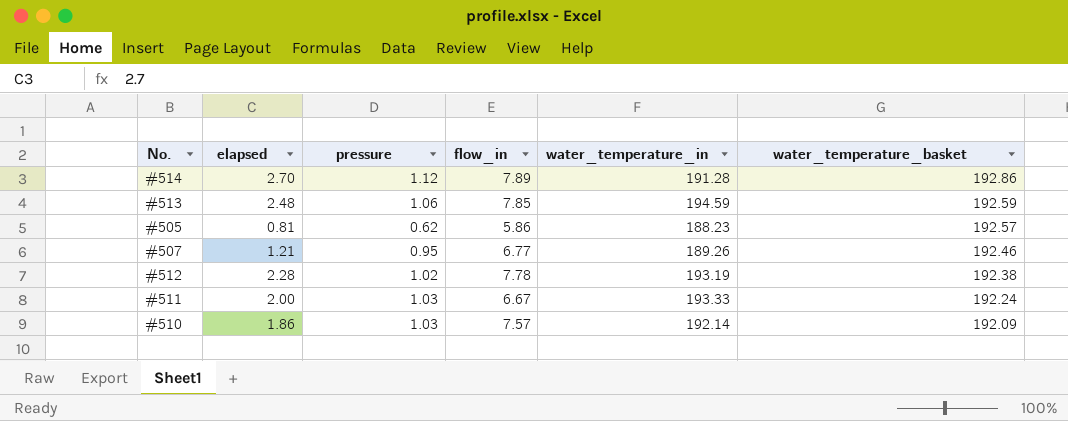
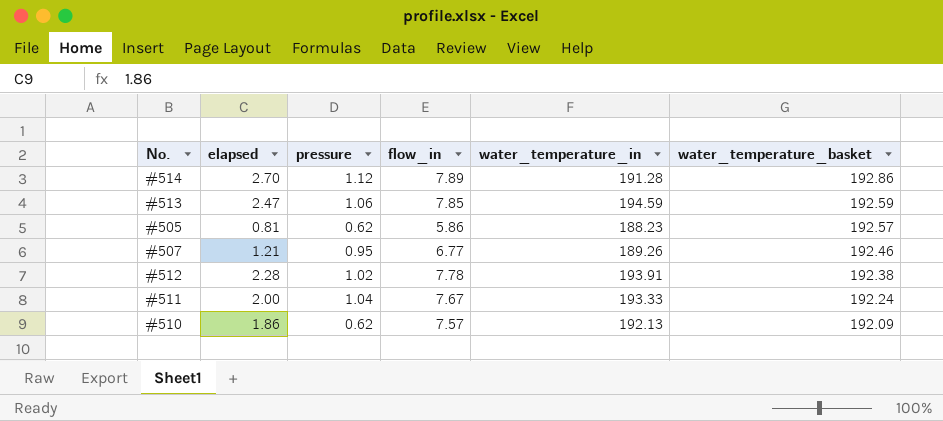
#513 | elapsed: 2.48 -> 2.47
#512 | water_temperature_in: 193.19 -> 193.91
#511 | pressure: 1.03 -> 1.04
#511 | flow_in: 6.67 -> 7.67
#510 | pressure: 1.03 -> 0.62
#510 | water_temperature_in: 192.14 -> 192.13

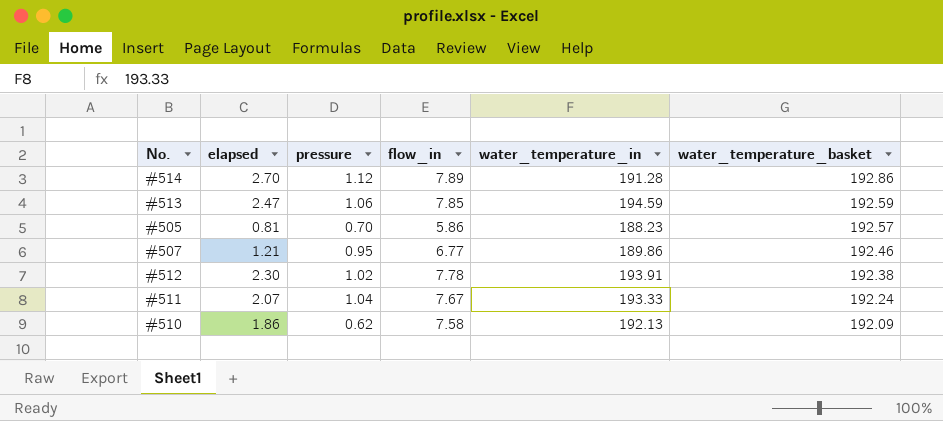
#505 | pressure: 0.62 -> 0.70
#507 | water_temperature_in: 189.26 -> 189.86
#512 | elapsed: 2.28 -> 2.30
#511 | elapsed: 2.00 -> 2.07
#510 | flow_in: 7.57 -> 7.58

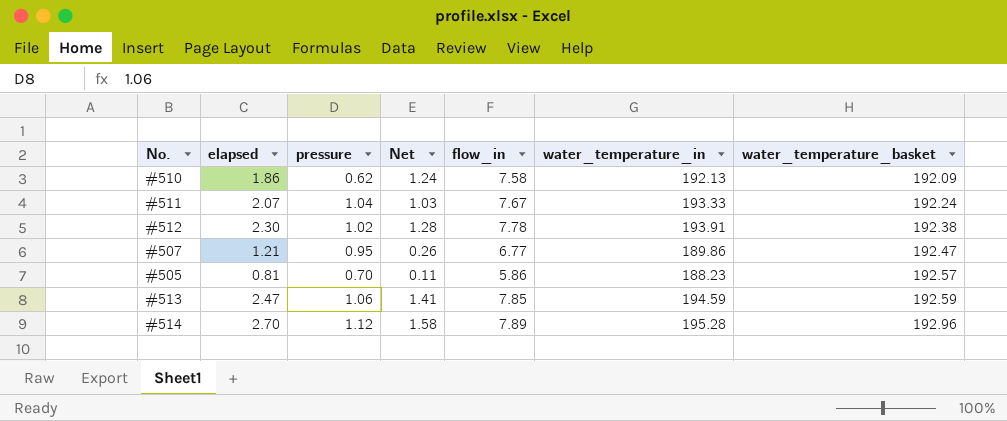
row order: water_temperature_basket descending -> water_temperature_basket ascending
column Net | formula: none -> [elapsed] - [pressure]
#507 | water_temperature_basket: 192.46 -> 192.47
#514 | water_temperature_in: 191.28 -> 195.28
#514 | water_temperature_basket: 192.86 -> 192.96

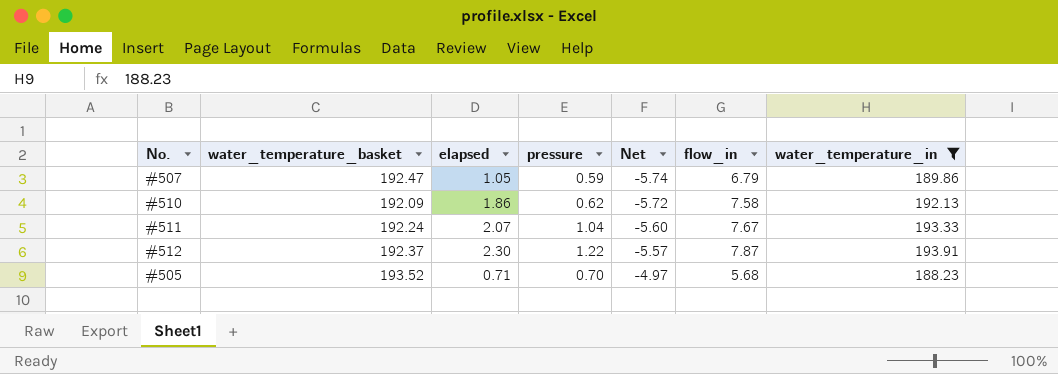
filter: none -> water_temperature_in <= 193.91
row order: water_temperature_basket ascending -> Net ascending
column water_temperature_basket | position: 7 -> 2
column Net | formula: [elapsed] - [pressure] -> [elapsed] - [flow_in]
#507 | elapsed: 1.21 -> 1.05
#507 | pressure: 0.95 -> 0.59
#507 | flow_in: 6.77 -> 6.79
#512 | water_temperature_basket: 192.38 -> 192.37
#512 | pressure: 1.02 -> 1.22
#512 | flow_in: 7.78 -> 7.87
#505 | water_temperature_basket: 192.57 -> 193.52
#505 | elapsed: 0.81 -> 0.71
#505 | flow_in: 5.86 -> 5.68

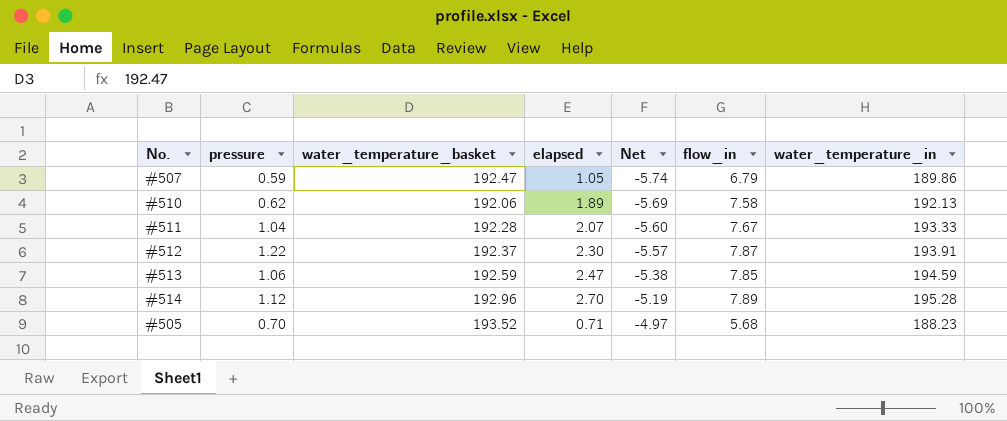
filter: water_temperature_in <= 193.91 -> none
column pressure | position: 4 -> 2
#510 | water_temperature_basket: 192.09 -> 192.06
#510 | elapsed: 1.86 -> 1.89
#510 | Net: -5.72 -> -5.69
#511 | water_temperature_basket: 192.24 -> 192.28

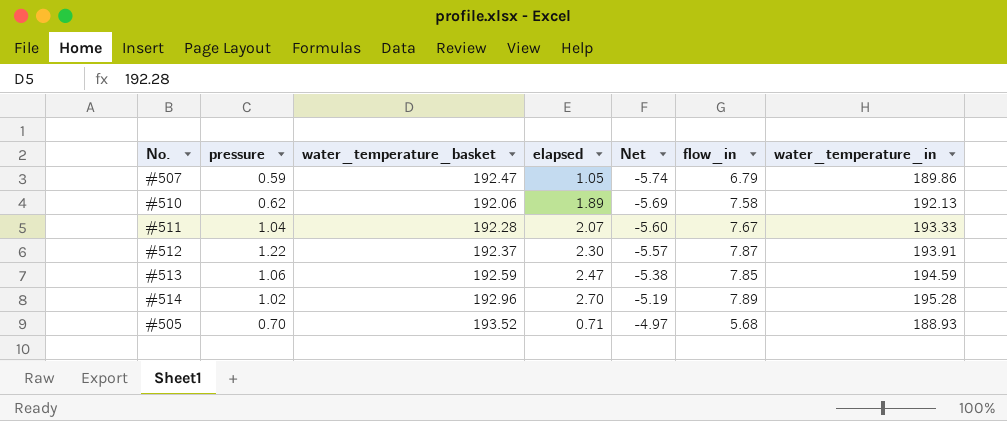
#514 | pressure: 1.12 -> 1.02
#505 | water_temperature_in: 188.23 -> 188.93

